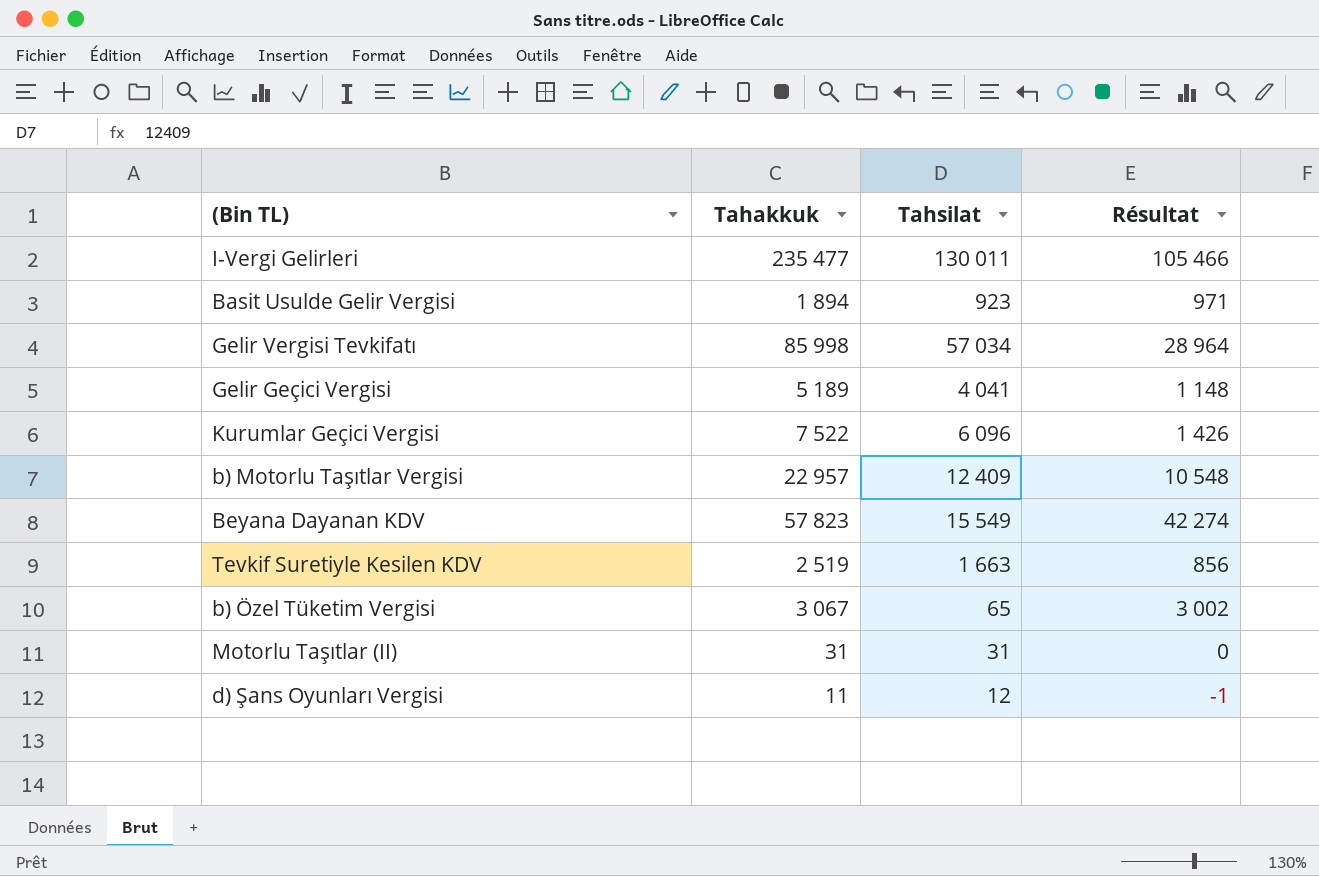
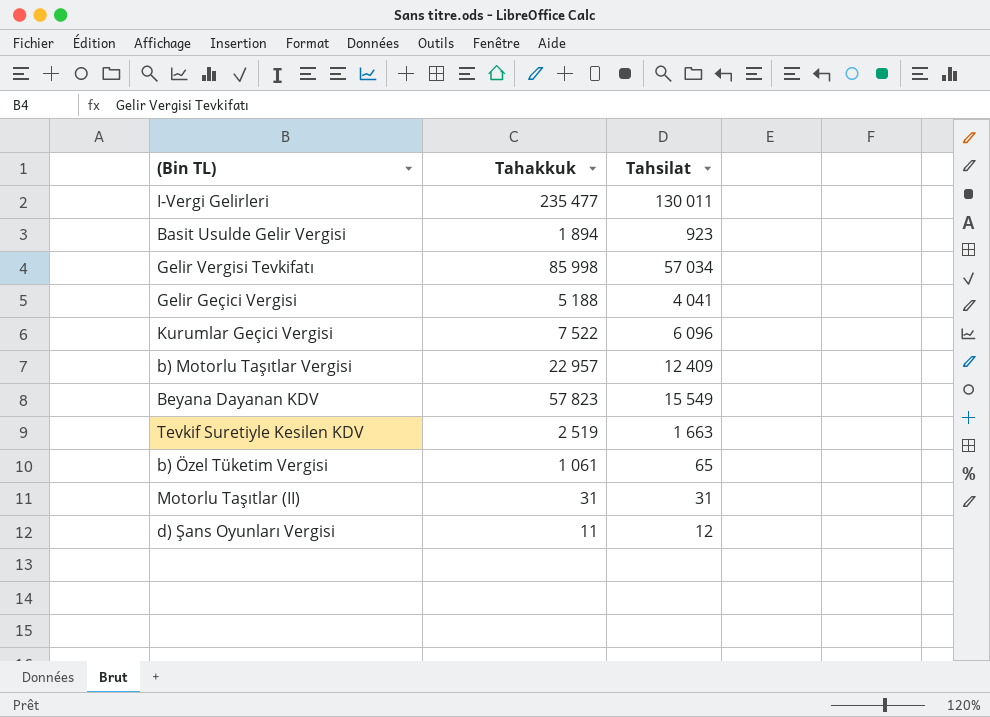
column Résultat | formula: [Tahakkuk] - [Tahsilat] -> none
Gelir Geçici Vergisi | Tahakkuk: 5 189 -> 5 188
b) Özel Tüketim Vergisi | Tahakkuk: 3 067 -> 1 061

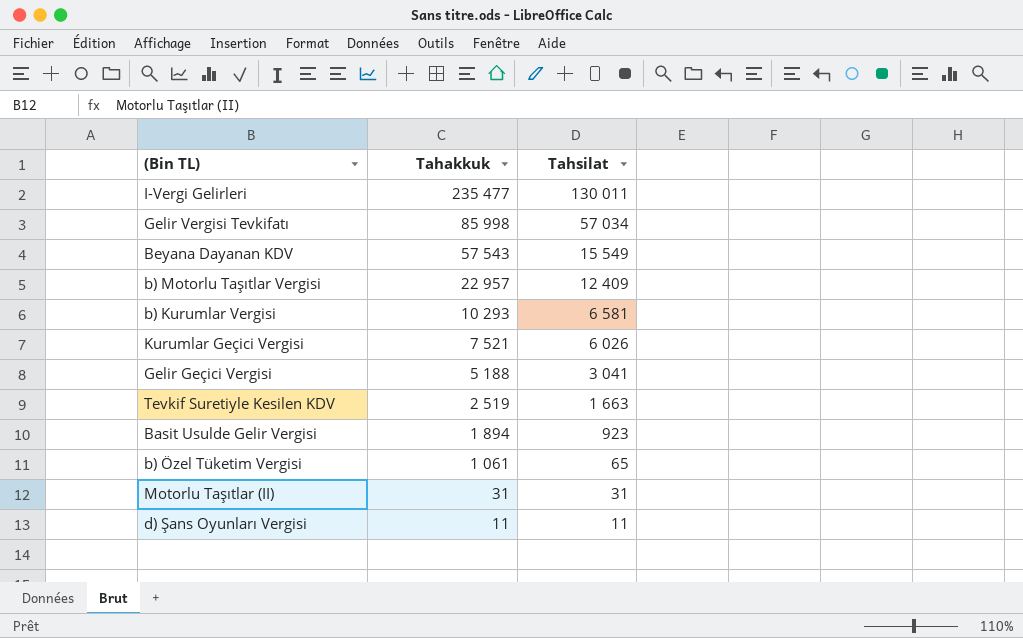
row order: none -> Tahakkuk descending
Beyana Dayanan KDV | Tahakkuk: 57 823 -> 57 543
row b) Kurumlar Vergisi: none -> 10 293 | 6 581
Kurumlar Geçici Vergisi | Tahakkuk: 7 522 -> 7 521
Kurumlar Geçici Vergisi | Tahsilat: 6 096 -> 6 026
Gelir Geçici Vergisi | Tahsilat: 4 041 -> 3 041
d) Şans Oyunları Vergisi | Tahsilat: 12 -> 11

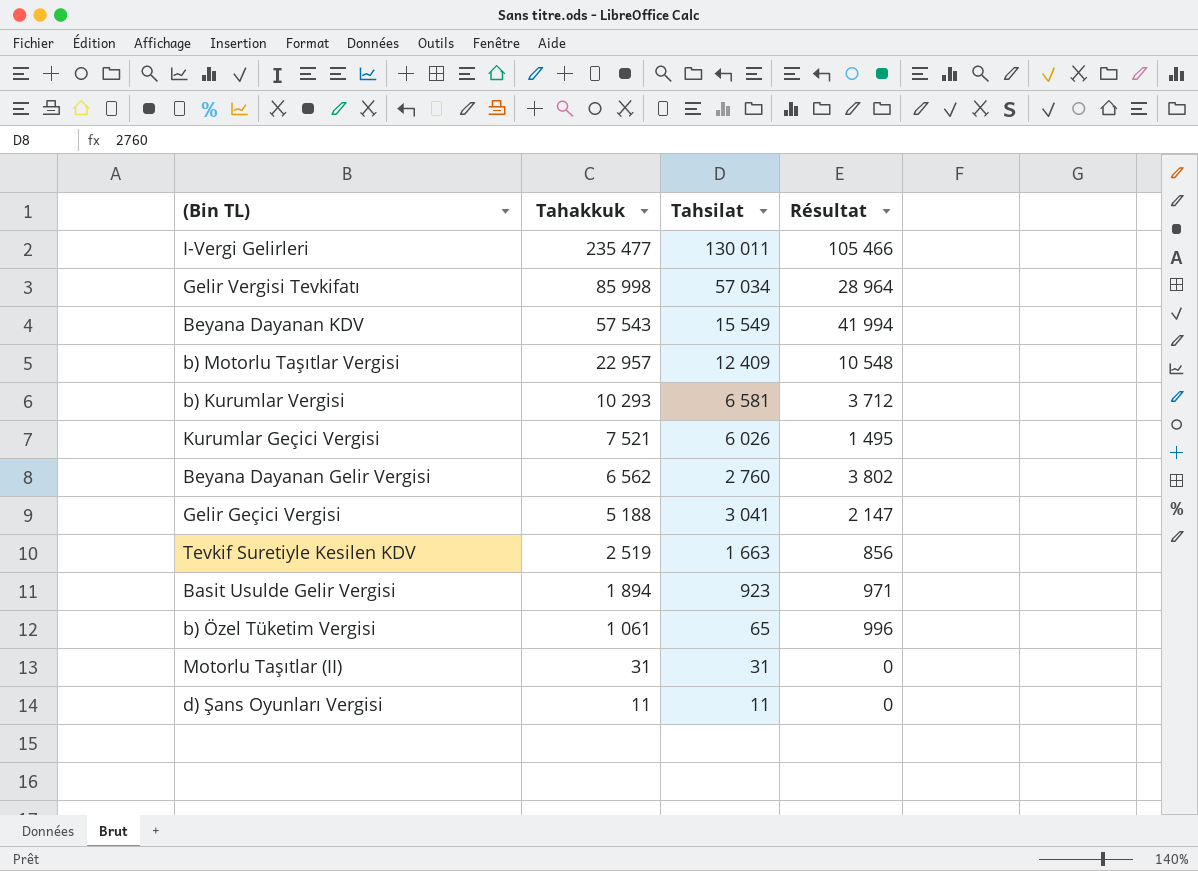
column Résultat | formula: none -> [Tahakkuk] - [Tahsilat]
row Beyana Dayanan Gelir Vergisi: none -> 6 562 | 2 760 | 3 802

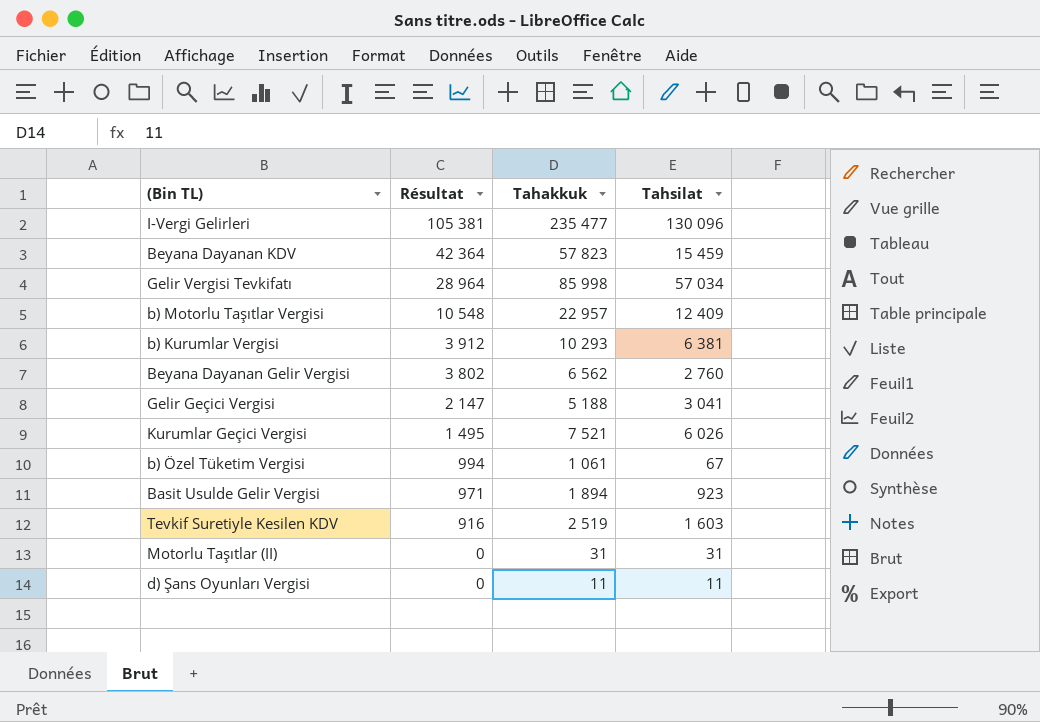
row order: Tahakkuk descending -> Résultat descending
column Résultat | position: 4 -> 2
I-Vergi Gelirleri | Résultat: 105 466 -> 105 381
I-Vergi Gelirleri | Tahsilat: 130 011 -> 130 096
Beyana Dayanan KDV | Résultat: 41 994 -> 42 364
Beyana Dayanan KDV | Tahakkuk: 57 543 -> 57 823
Beyana Dayanan KDV | Tahsilat: 15 549 -> 15 459
b) Kurumlar Vergisi | Résultat: 3 712 -> 3 912
b) Kurumlar Vergisi | Tahsilat: 6 581 -> 6 381
b) Özel Tüketim Vergisi | Résultat: 996 -> 994
b) Özel Tüketim Vergisi | Tahsilat: 65 -> 67
Tevkif Suretiyle Kesilen KDV | Résultat: 856 -> 916
Tevkif Suretiyle Kesilen KDV | Tahsilat: 1 663 -> 1 603

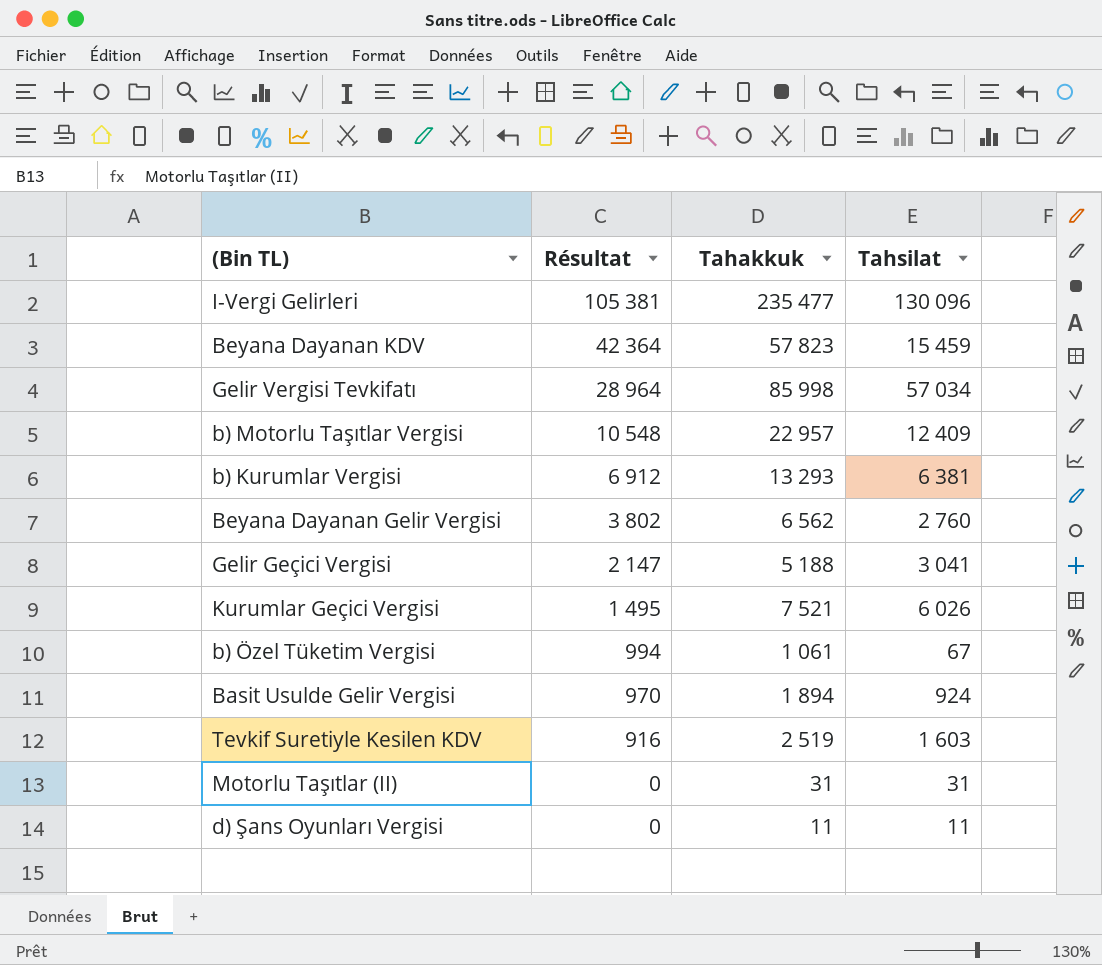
b) Kurumlar Vergisi | Résultat: 3 912 -> 6 912
b) Kurumlar Vergisi | Tahakkuk: 10 293 -> 13 293
Basit Usulde Gelir Vergisi | Résultat: 971 -> 970
Basit Usulde Gelir Vergisi | Tahsilat: 923 -> 924

